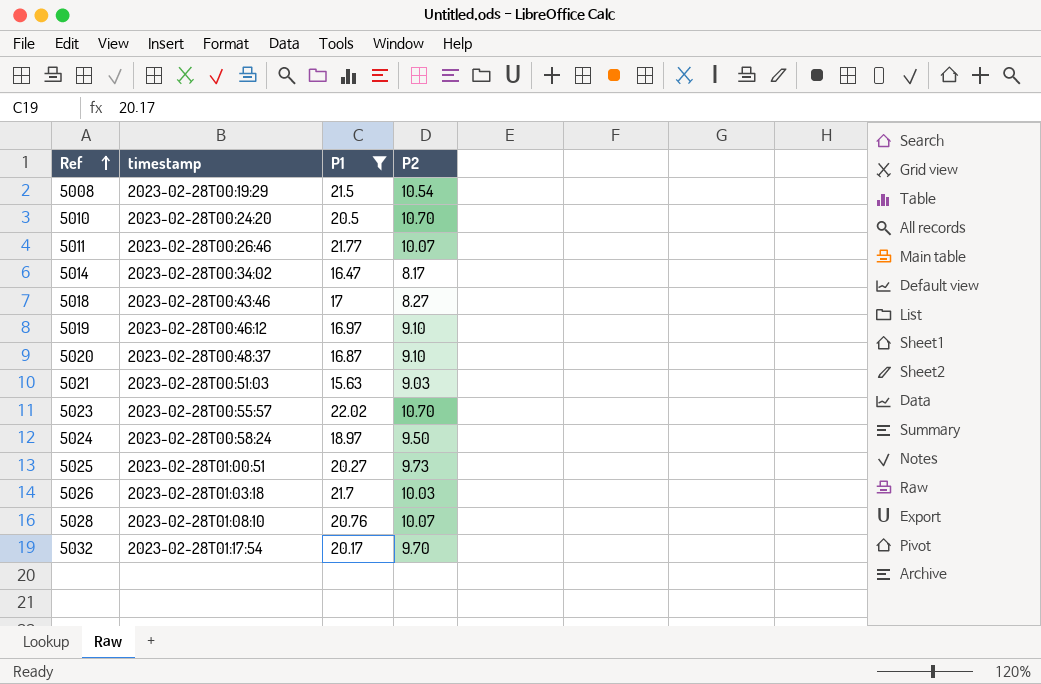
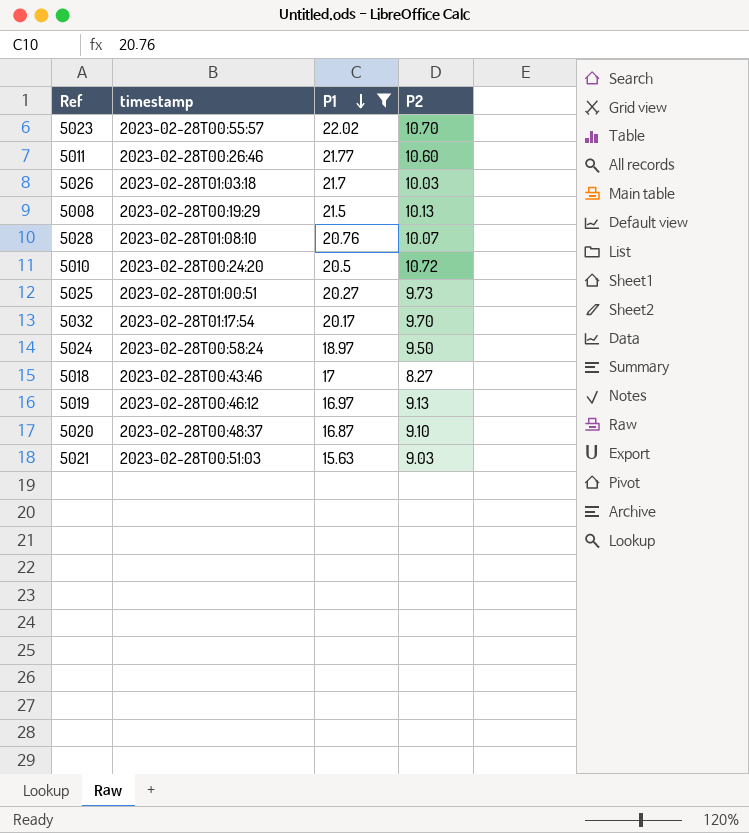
row order: Ref ascending -> P1 descending
row 5014: 2023-02-28T00:34:02 | 16.47 | 8.17 -> none
5011 | P2: 10.07 -> 10.60
5008 | P2: 10.54 -> 10.13
5010 | P2: 10.70 -> 10.72
5019 | P2: 9.10 -> 9.13

